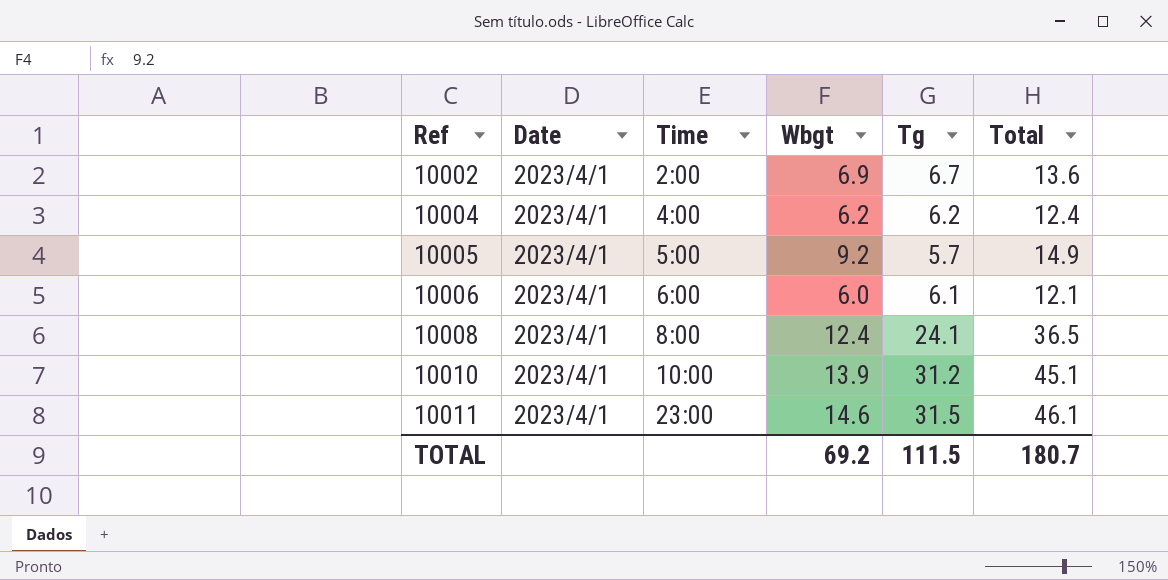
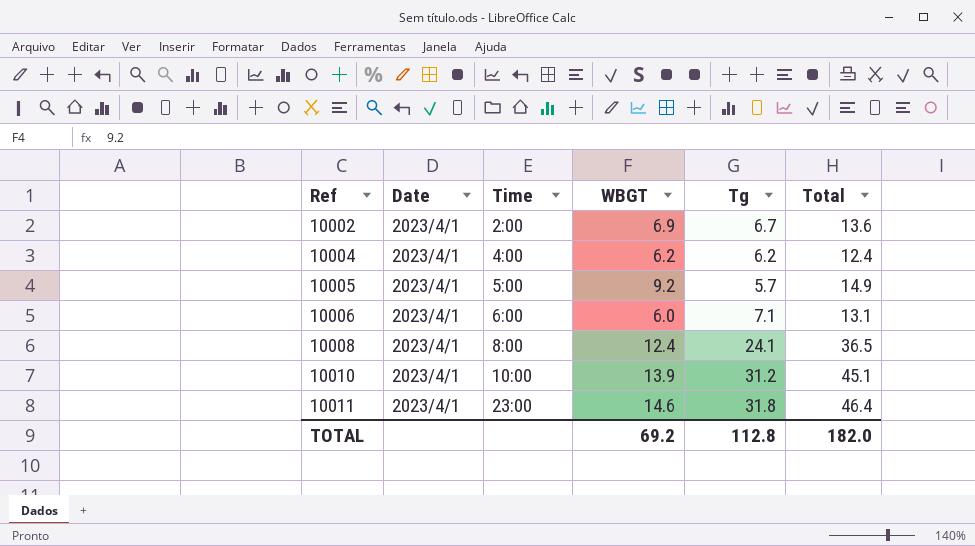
column name: Wbgt -> WBGT
10006 | Tg: 6.1 -> 7.1
10006 | Total: 12.1 -> 13.1
10011 | Tg: 31.5 -> 31.8
10011 | Total: 46.1 -> 46.4
TOTAL | Tg: 111.5 -> 112.8
TOTAL | Total: 180.7 -> 182.0

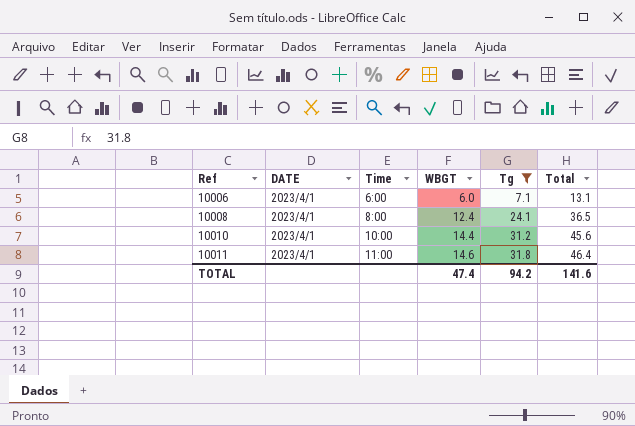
filter: none -> Tg >= 7.1
column name: Date -> DATE
10010 | WBGT: 13.9 -> 14.4
10010 | Total: 45.1 -> 45.6
10011 | Time: 23:00 -> 11:00
TOTAL | WBGT: 69.2 -> 47.4
TOTAL | Tg: 112.8 -> 94.2
TOTAL | Total: 182.0 -> 141.6

